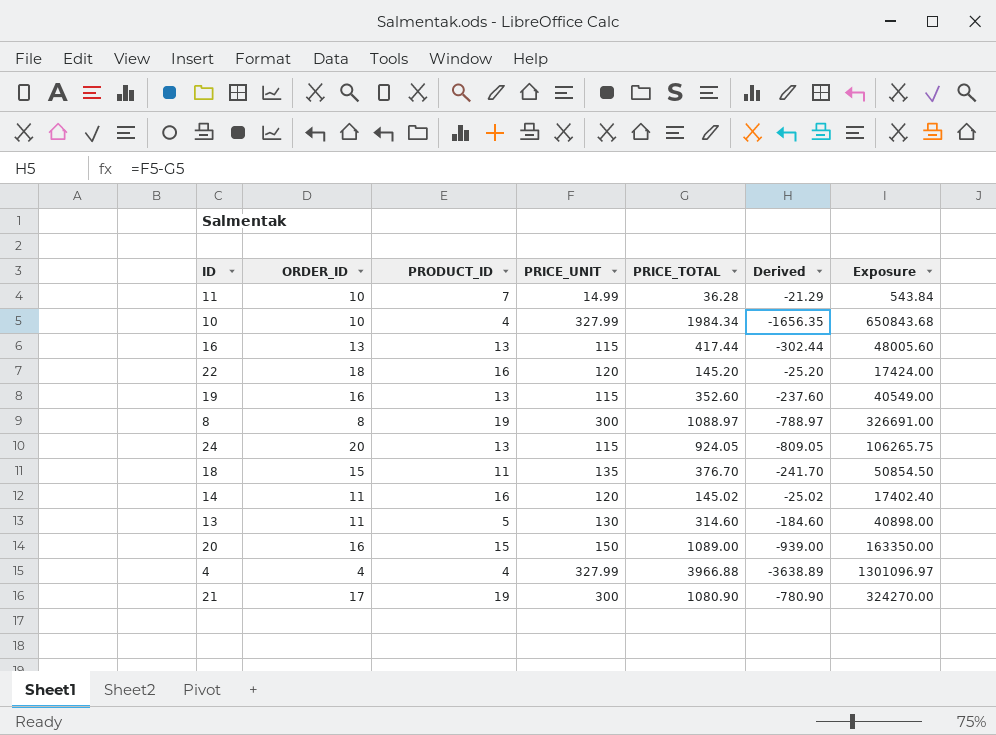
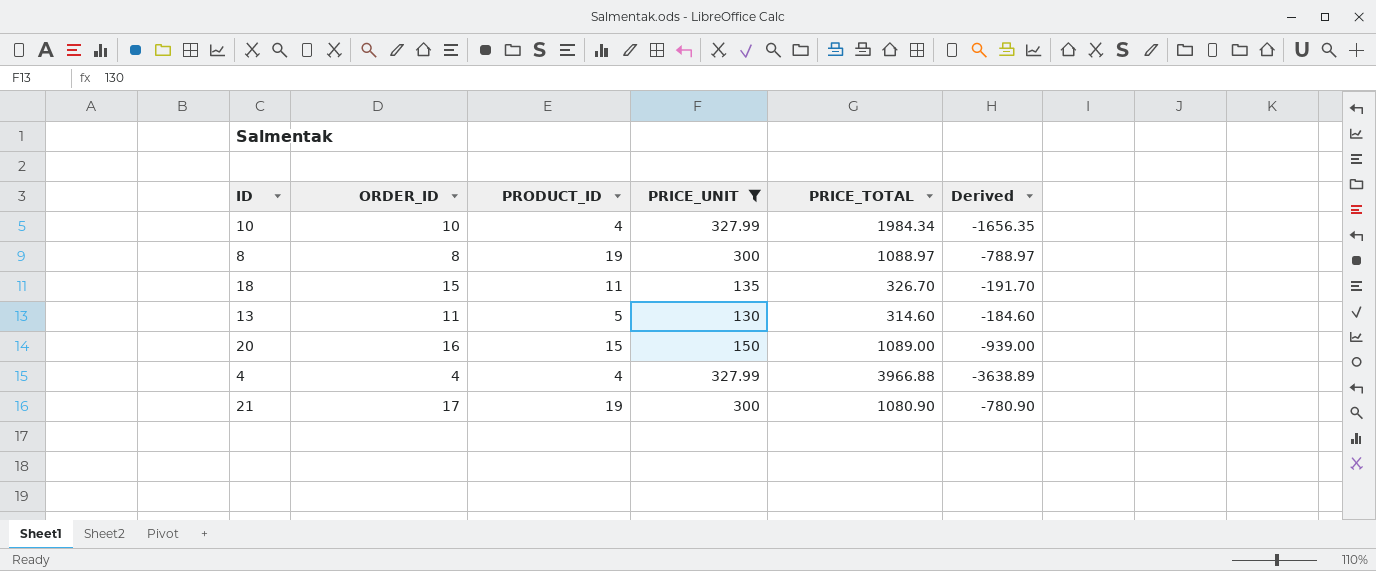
filter: none -> PRICE_UNIT >= 130
column Exposure | formula: [PRICE_UNIT] * [PRICE_TOTAL] -> none
18 | PRICE_TOTAL: 376.70 -> 326.70
18 | Derived: -241.70 -> -191.70

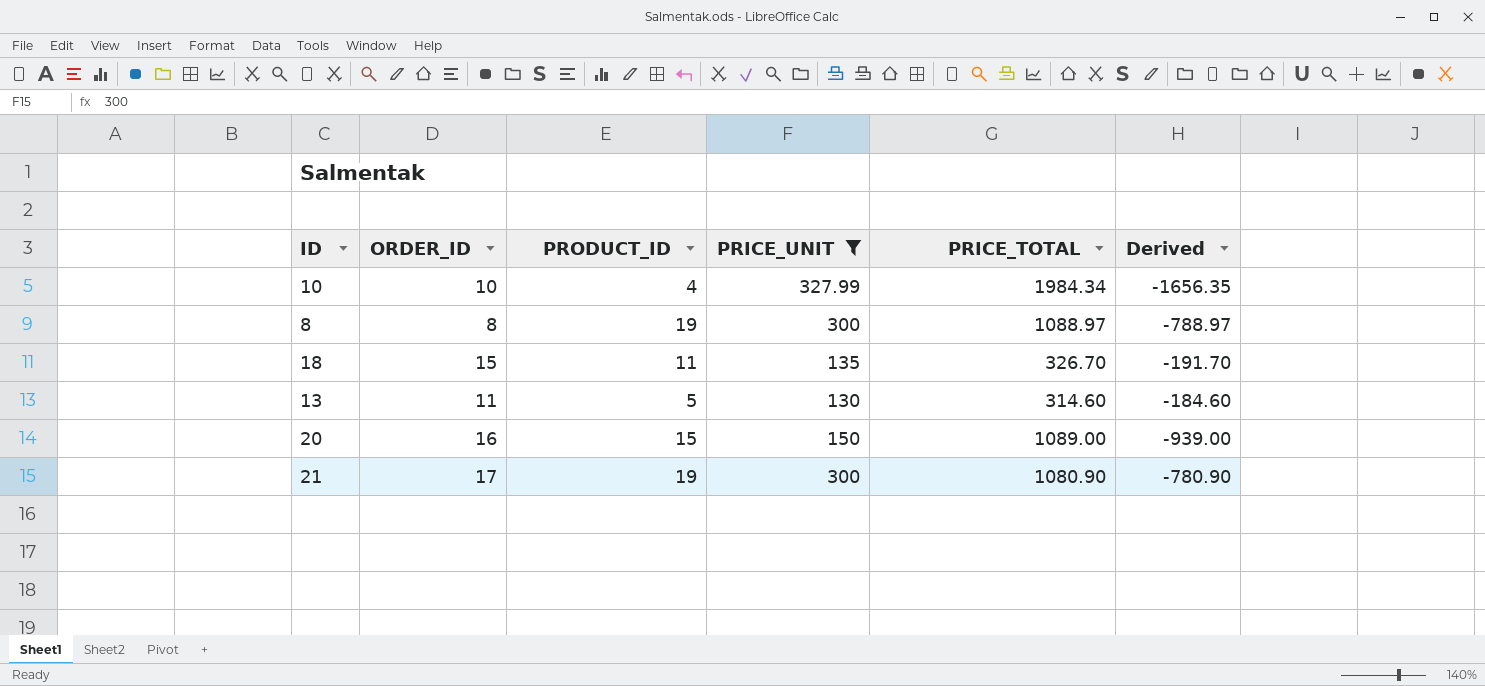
row 4: 4 | 4 | 327.99 | 3966.88 | -3638.89 -> none

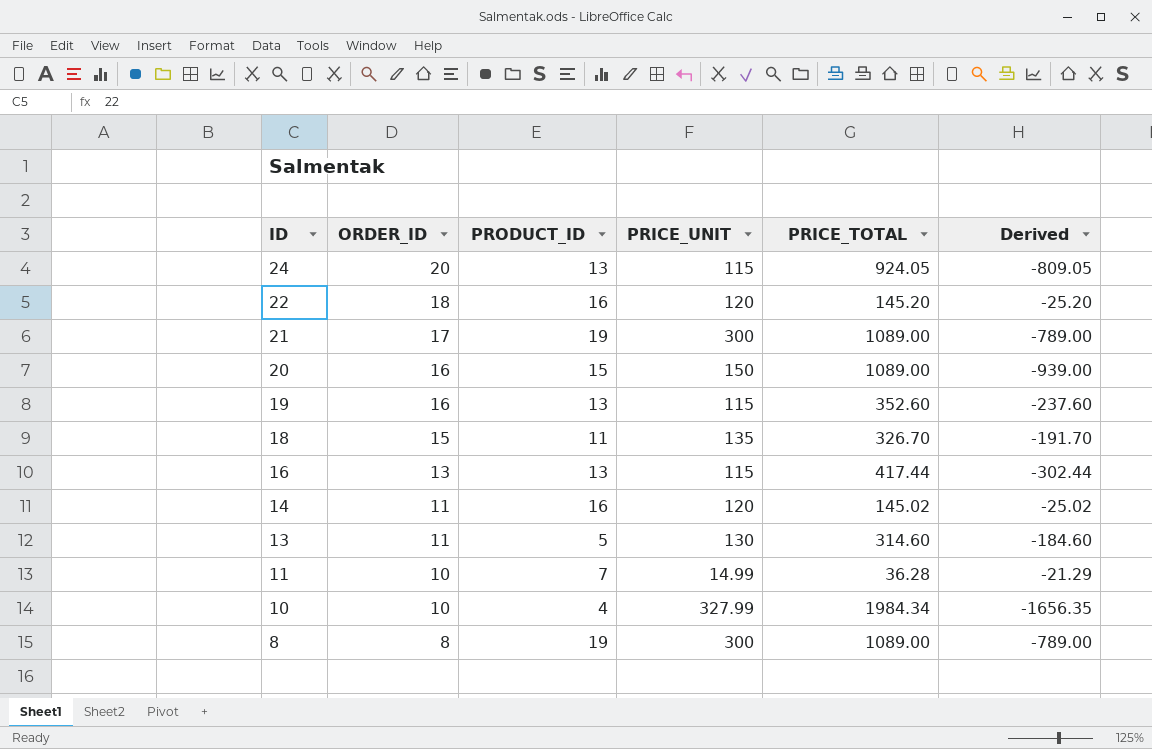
filter: PRICE_UNIT >= 130 -> none
row order: none -> ID descending
21 | PRICE_TOTAL: 1080.90 -> 1089.00
21 | Derived: -780.90 -> -789.00
8 | PRICE_TOTAL: 1088.97 -> 1089.00
8 | Derived: -788.97 -> -789.00

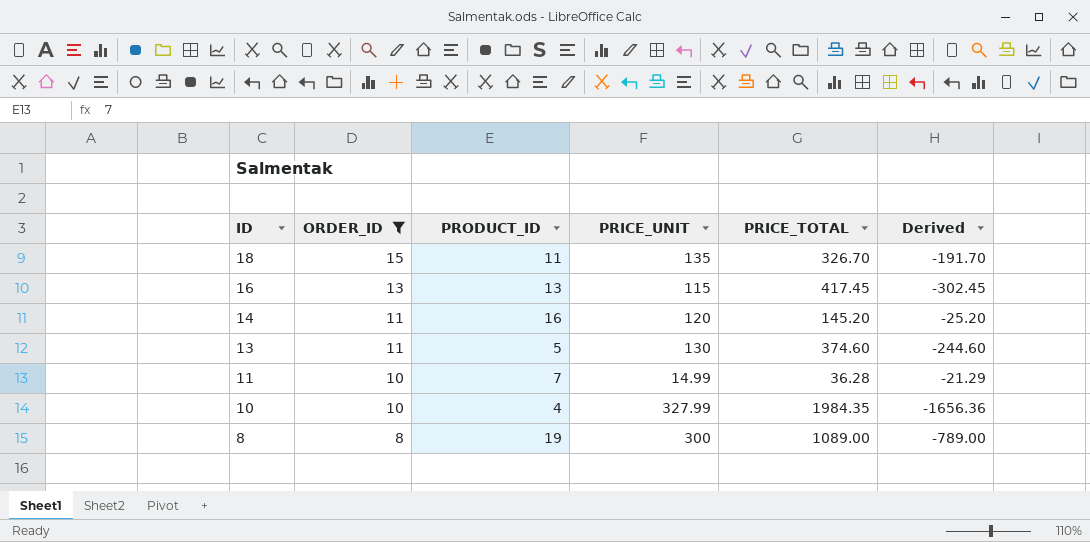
filter: none -> ORDER_ID <= 15
16 | PRICE_TOTAL: 417.44 -> 417.45
16 | Derived: -302.44 -> -302.45
14 | PRICE_TOTAL: 145.02 -> 145.20
14 | Derived: -25.02 -> -25.20
13 | PRICE_TOTAL: 314.60 -> 374.60
13 | Derived: -184.60 -> -244.60
10 | PRICE_TOTAL: 1984.34 -> 1984.35
10 | Derived: -1656.35 -> -1656.36

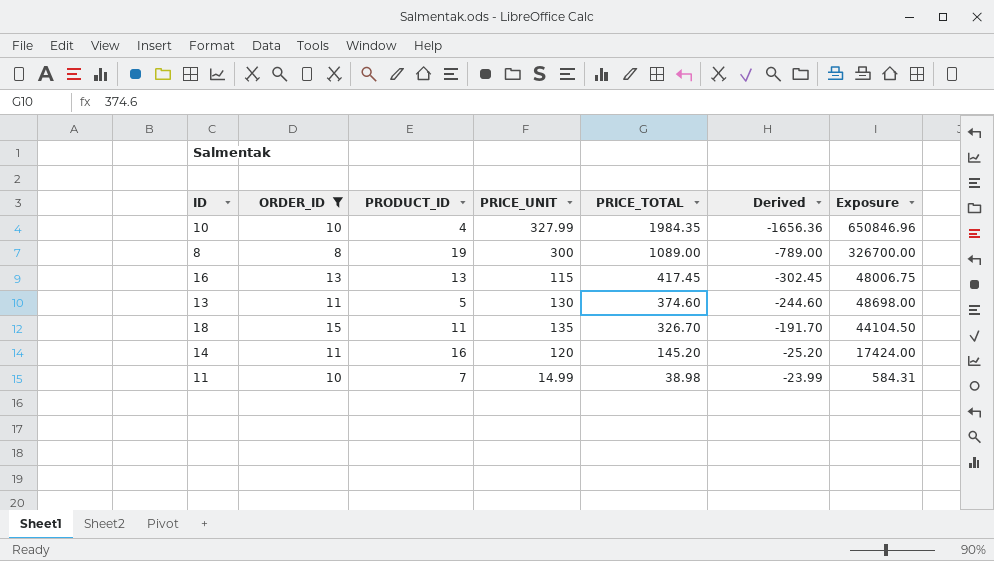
row order: ID descending -> PRICE_TOTAL descending
column Exposure | formula: none -> [PRICE_UNIT] * [PRICE_TOTAL]
11 | PRICE_TOTAL: 36.28 -> 38.98
11 | Derived: -21.29 -> -23.99

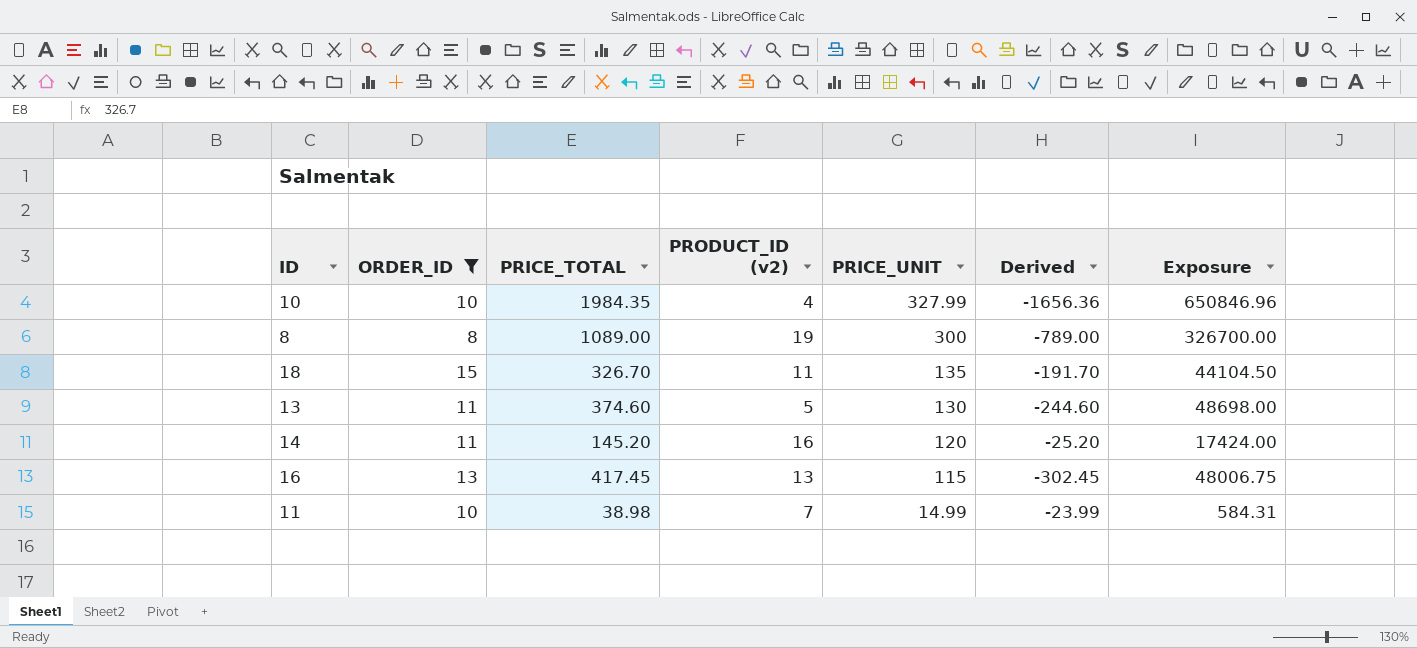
row order: PRICE_TOTAL descending -> PRICE_UNIT descending
column PRICE_TOTAL | position: 5 -> 3
column name: PRODUCT_ID -> PRODUCT_ID (v2)

